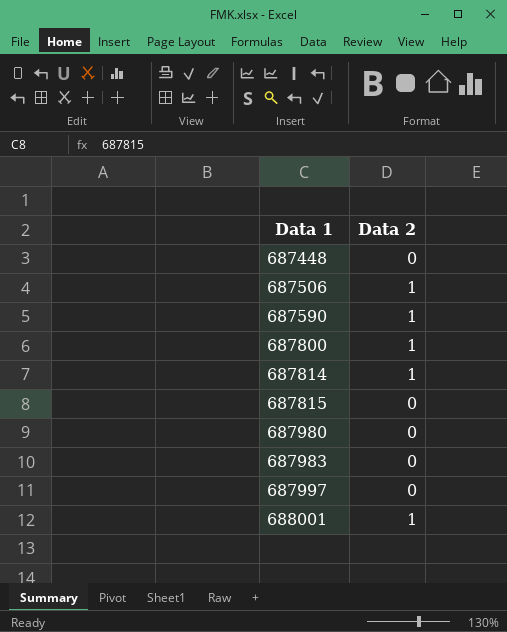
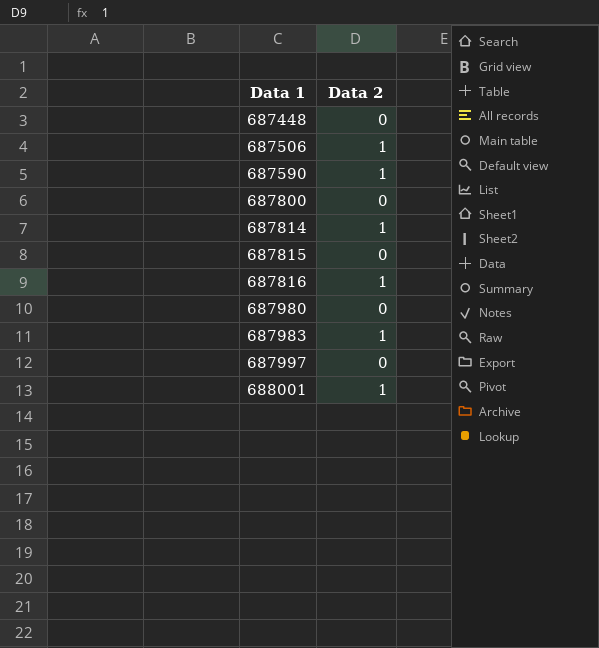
687800 | Data 2: 1 -> 0
row 687816: none -> 1
687983 | Data 2: 0 -> 1

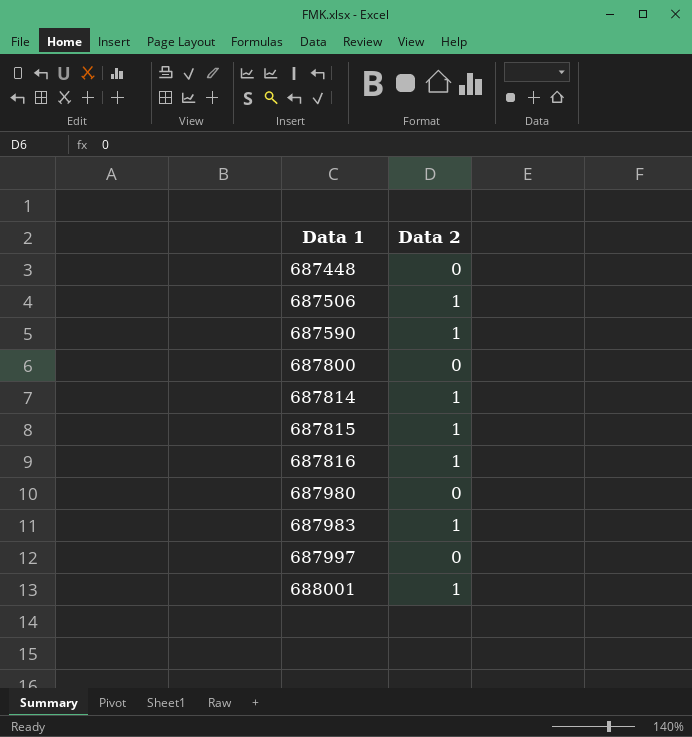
687815 | Data 2: 0 -> 1

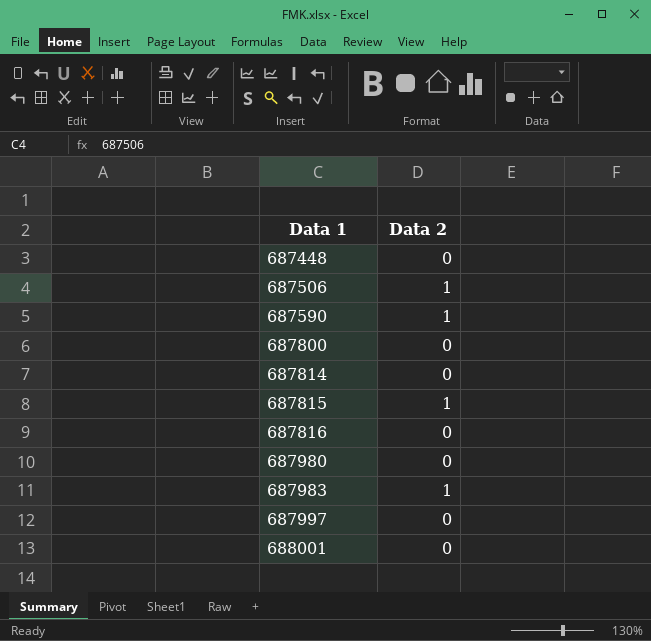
687814 | Data 2: 1 -> 0
687816 | Data 2: 1 -> 0
688001 | Data 2: 1 -> 0

